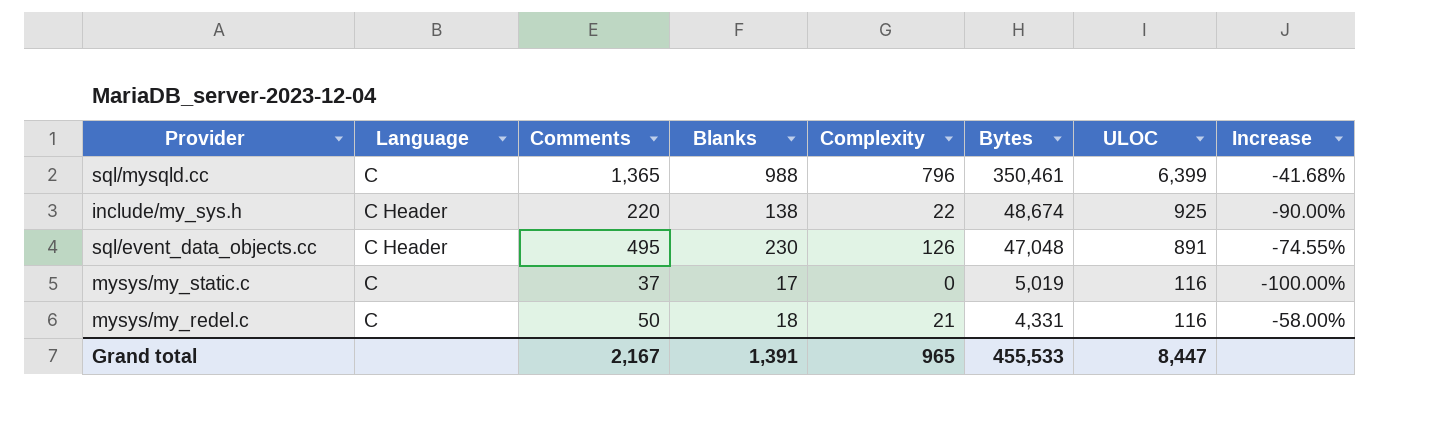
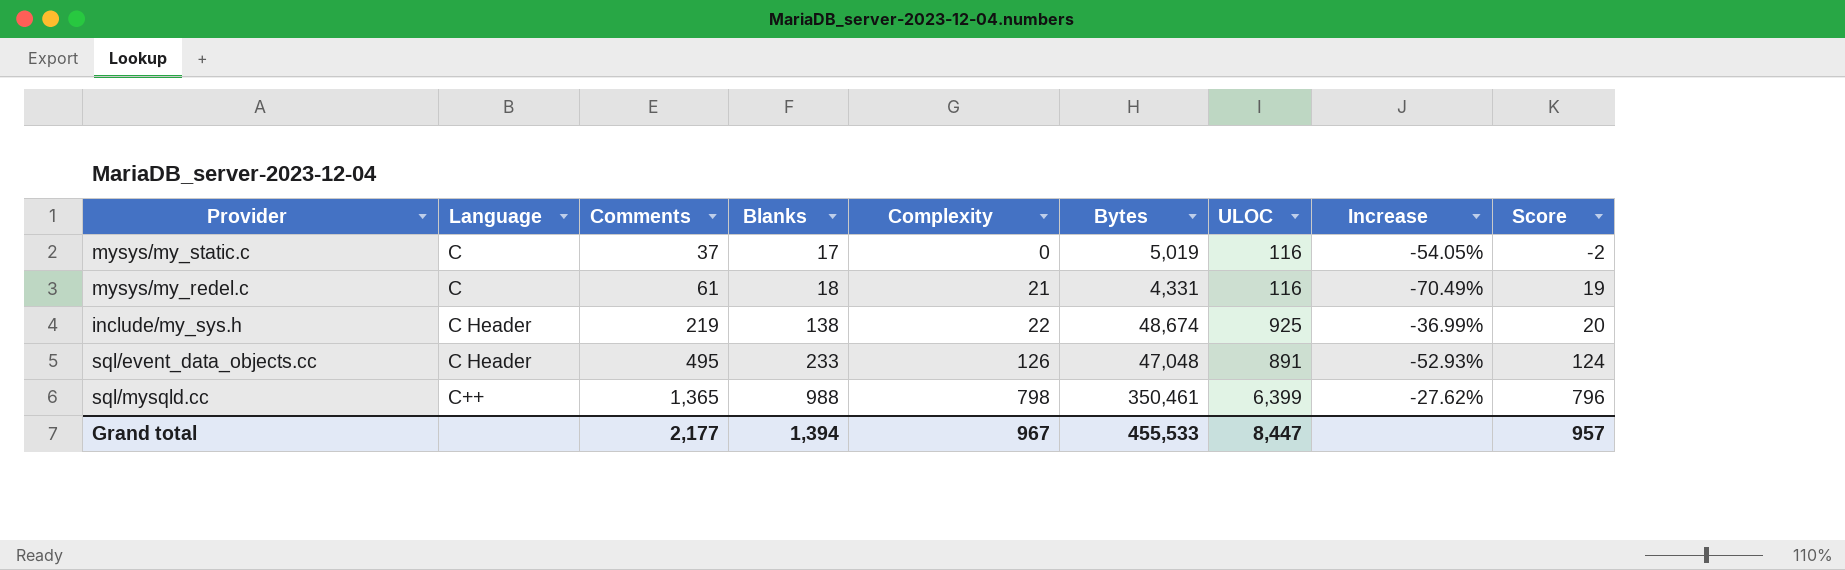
row order: Bytes descending -> Language ascending
column Increase | formula: ([Complexity] - [Comments]) / [Comments] -> ([Blanks] - [Comments]) / [Comments]
column Score | formula: none -> [Complexity] - 2
mysys/my_redel.c | Comments: 50 -> 61
include/my_sys.h | Comments: 220 -> 219
sql/event_data_objects.cc | Blanks: 230 -> 233
sql/mysqld.cc | Language: C -> C++
sql/mysqld.cc | Complexity: 796 -> 798
Grand total | Comments: 2,167 -> 2,177
Grand total | Blanks: 1,391 -> 1,394
Grand total | Complexity: 965 -> 967

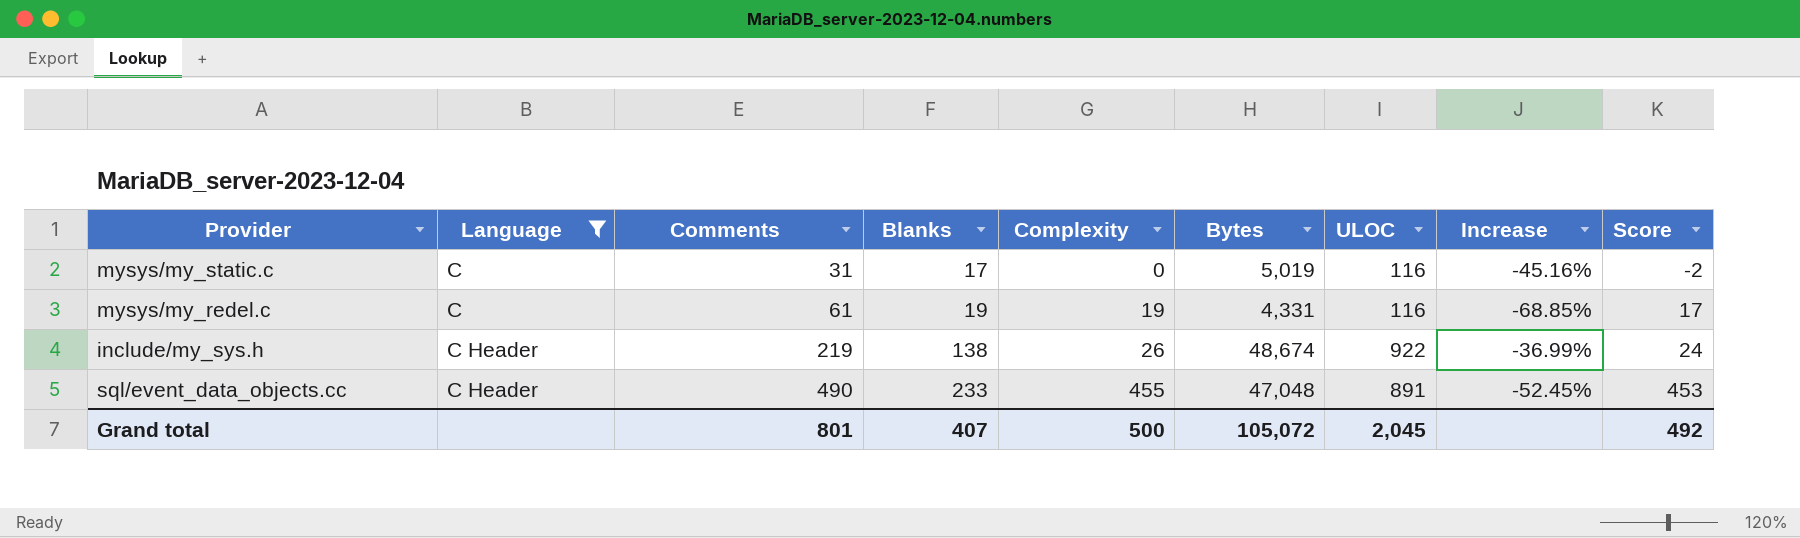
filter: none -> Language != C++
mysys/my_static.c | Comments: 37 -> 31
mysys/my_static.c | Increase: -54.05% -> -45.16%
mysys/my_redel.c | Blanks: 18 -> 19
mysys/my_redel.c | Complexity: 21 -> 19
mysys/my_redel.c | Increase: -70.49% -> -68.85%
mysys/my_redel.c | Score: 19 -> 17
include/my_sys.h | Complexity: 22 -> 26
include/my_sys.h | ULOC: 925 -> 922
include/my_sys.h | Score: 20 -> 24
sql/event_data_objects.cc | Comments: 495 -> 490
sql/event_data_objects.cc | Complexity: 126 -> 455
sql/event_data_objects.cc | Increase: -52.93% -> -52.45%
sql/event_data_objects.cc | Score: 124 -> 453
Grand total | Comments: 2,177 -> 801
Grand total | Blanks: 1,394 -> 407
Grand total | Complexity: 967 -> 500
Grand total | Bytes: 455,533 -> 105,072
Grand total | ULOC: 8,447 -> 2,045
Grand total | Score: 957 -> 492

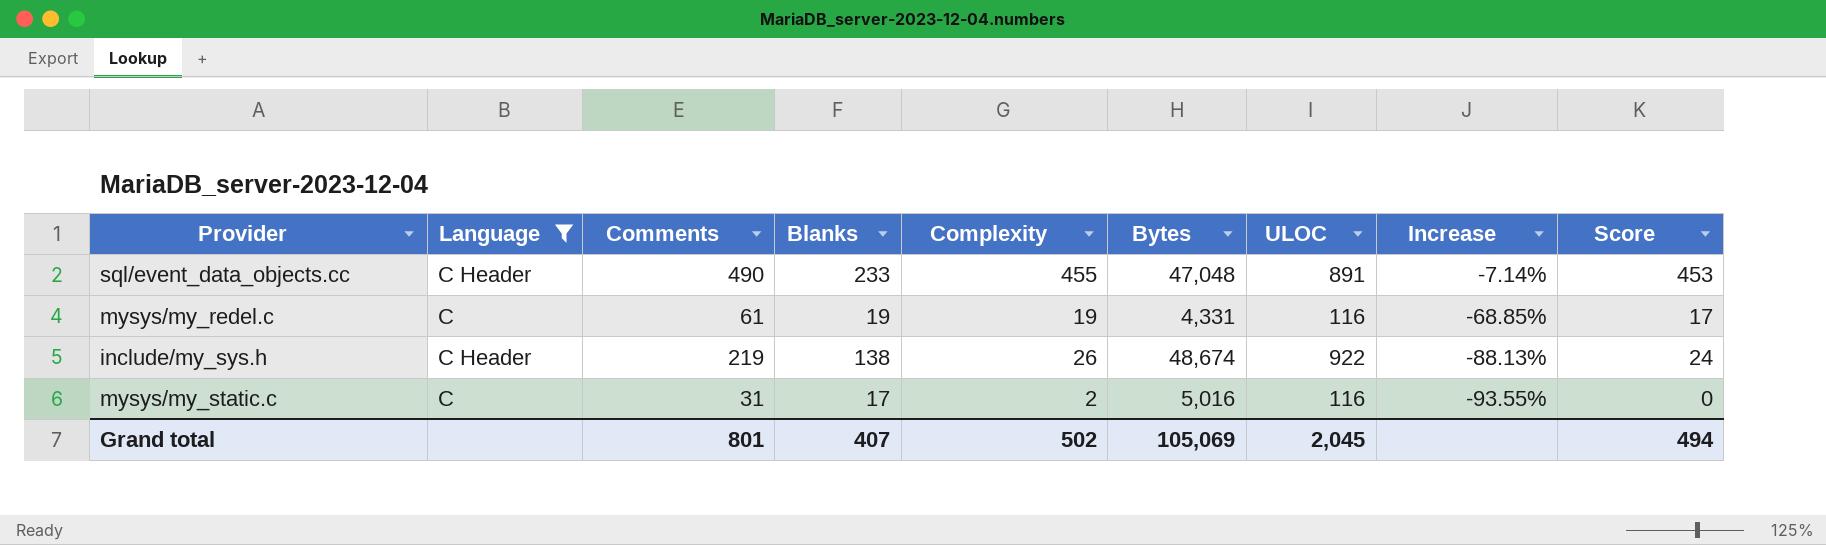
row order: Language ascending -> Increase descending
column Increase | formula: ([Blanks] - [Comments]) / [Comments] -> ([Complexity] - [Comments]) / [Comments]
mysys/my_static.c | Complexity: 0 -> 2
mysys/my_static.c | Bytes: 5,019 -> 5,016
mysys/my_static.c | Score: -2 -> 0
Grand total | Complexity: 500 -> 502
Grand total | Bytes: 105,072 -> 105,069
Grand total | Score: 492 -> 494

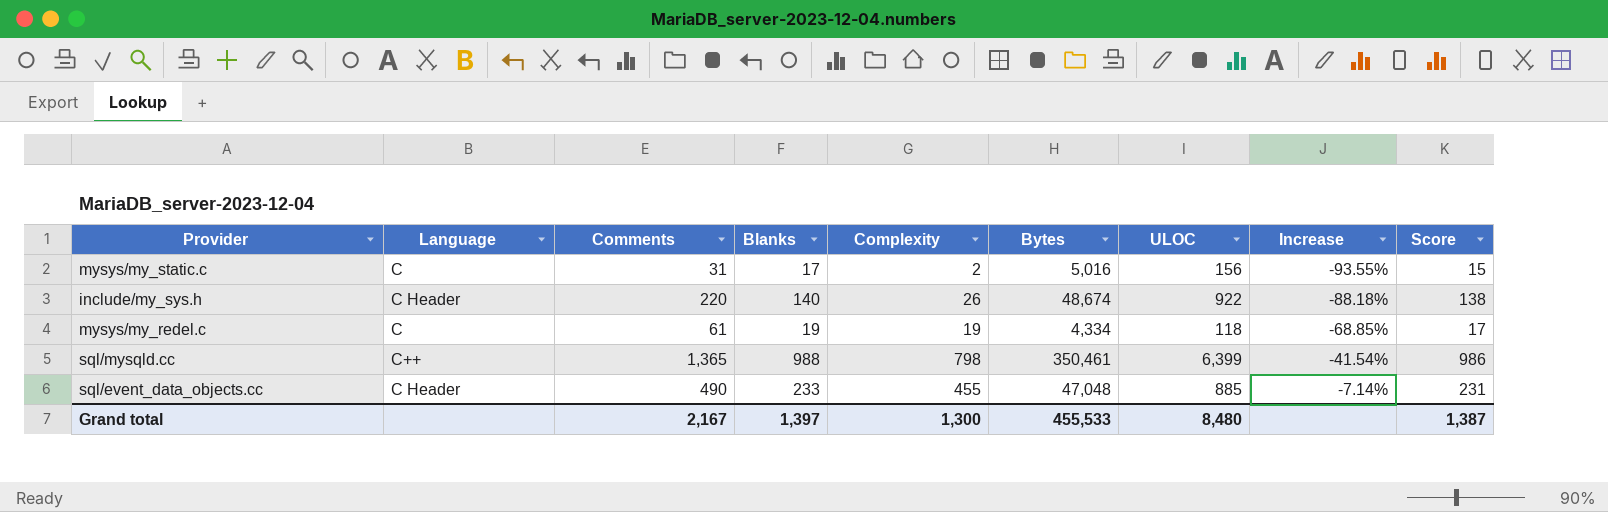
filter: Language != C++ -> none
row order: Increase descending -> Increase ascending
column Score | formula: [Complexity] - 2 -> [Blanks] - 2
mysys/my_static.c | ULOC: 116 -> 156
include/my_sys.h | Comments: 219 -> 220
include/my_sys.h | Blanks: 138 -> 140
include/my_sys.h | Increase: -88.13% -> -88.18%
mysys/my_redel.c | Bytes: 4,331 -> 4,334
mysys/my_redel.c | ULOC: 116 -> 118
sql/event_data_objects.cc | ULOC: 891 -> 885
Grand total | Comments: 801 -> 2,167
Grand total | Blanks: 407 -> 1,397
Grand total | Complexity: 502 -> 1,300
Grand total | Bytes: 105,069 -> 455,533
Grand total | ULOC: 2,045 -> 8,480
Grand total | Score: 494 -> 1,387

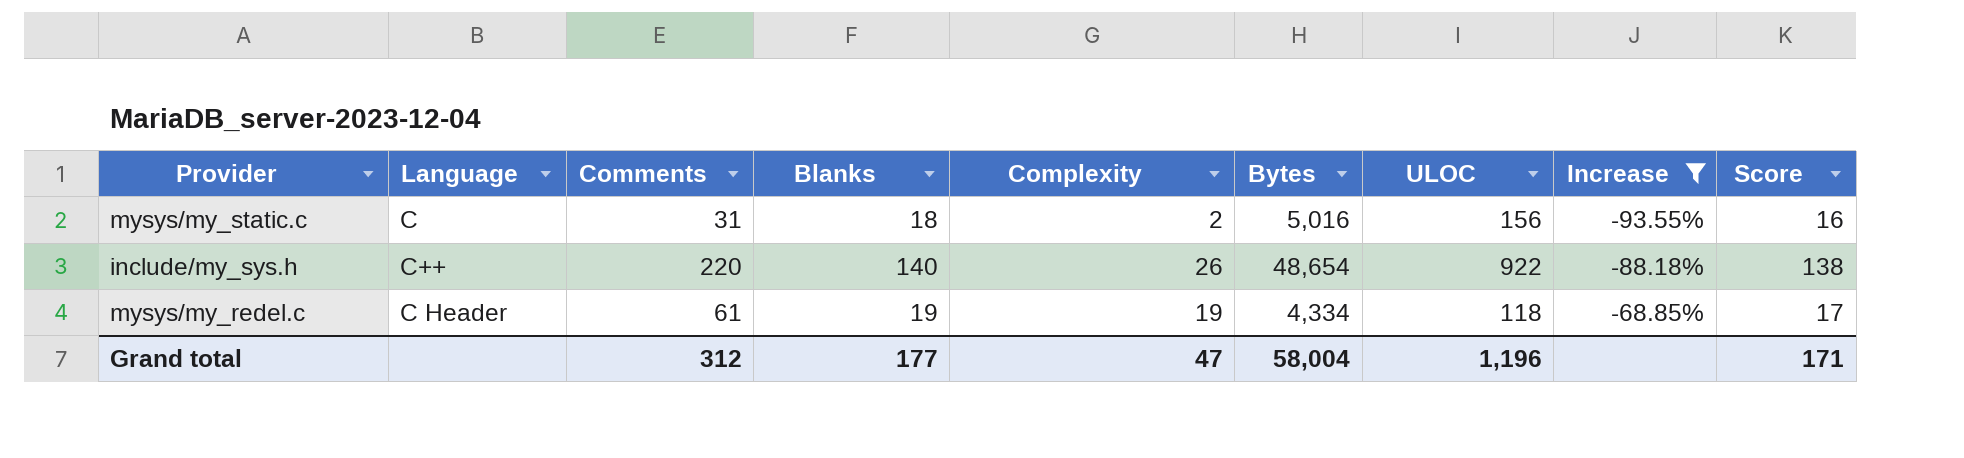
filter: none -> Increase <= -68.85%
mysys/my_static.c | Blanks: 17 -> 18
mysys/my_static.c | Score: 15 -> 16
include/my_sys.h | Language: C Header -> C++
include/my_sys.h | Bytes: 48,674 -> 48,654
mysys/my_redel.c | Language: C -> C Header
Grand total | Comments: 2,167 -> 312
Grand total | Blanks: 1,397 -> 177
Grand total | Complexity: 1,300 -> 47
Grand total | Bytes: 455,533 -> 58,004
Grand total | ULOC: 8,480 -> 1,196
Grand total | Score: 1,387 -> 171

